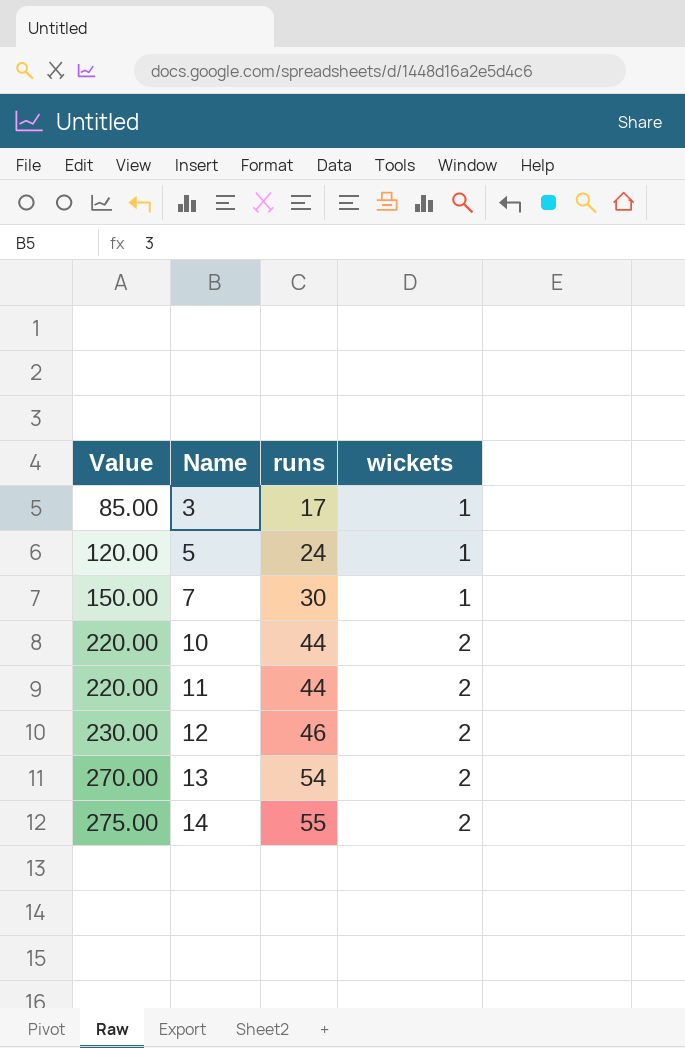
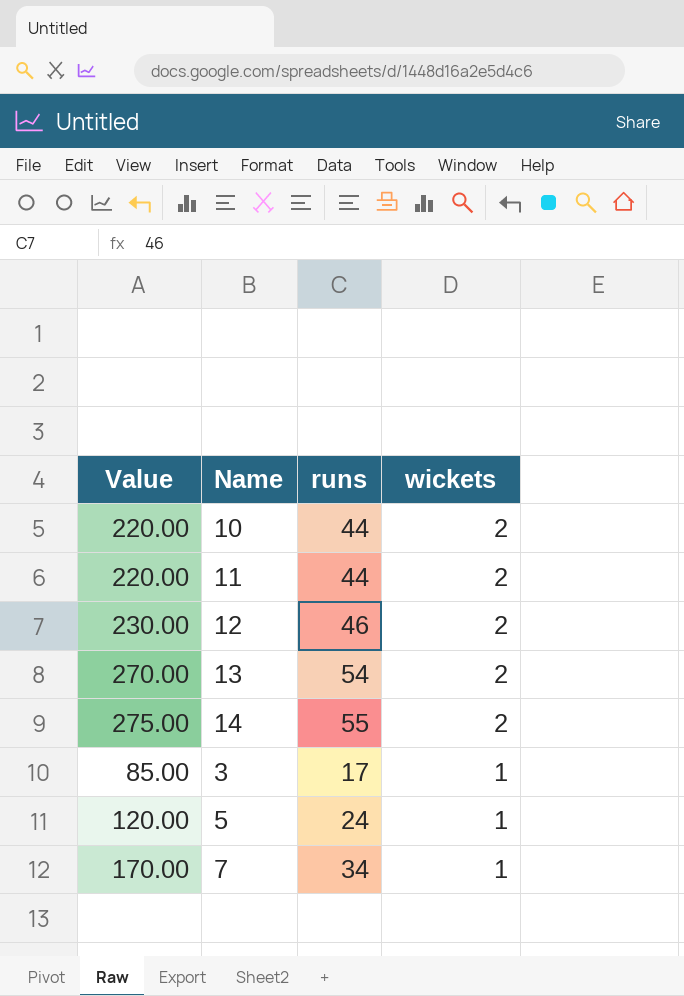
row order: Value ascending -> wickets descending
7 | Value: 150.00 -> 170.00
7 | runs: 30 -> 34

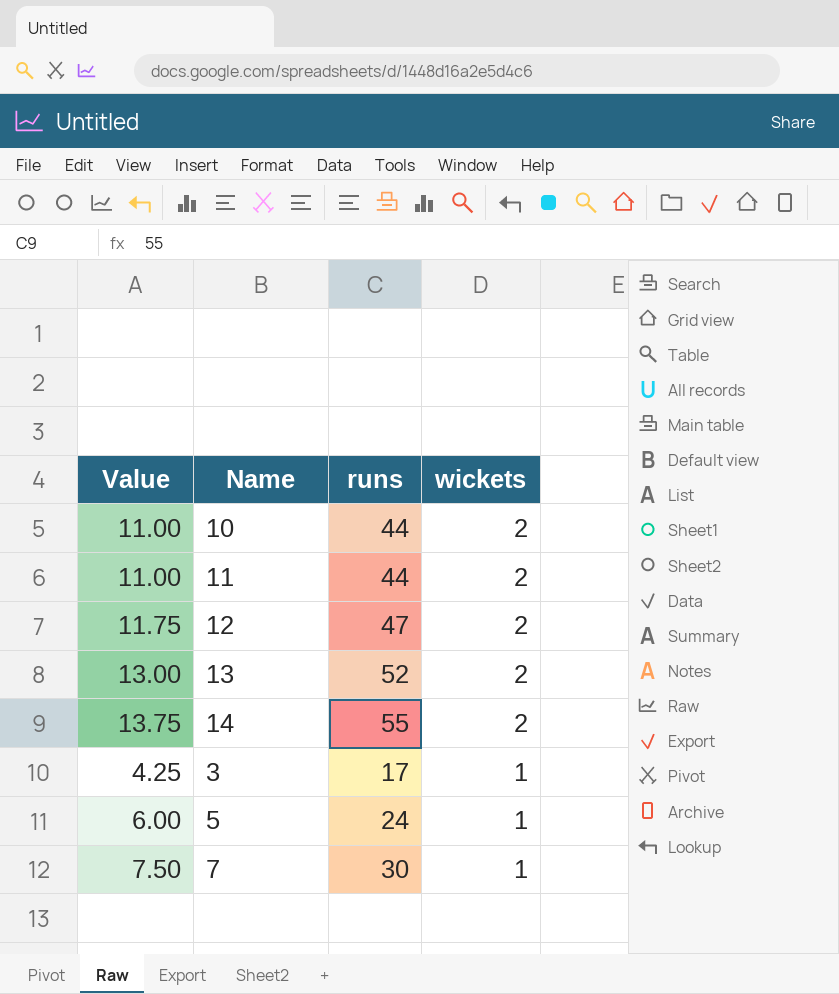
column Value | formula: [runs] * 5 -> [runs] * 0.25
12 | runs: 46 -> 47
13 | runs: 54 -> 52
7 | runs: 34 -> 30

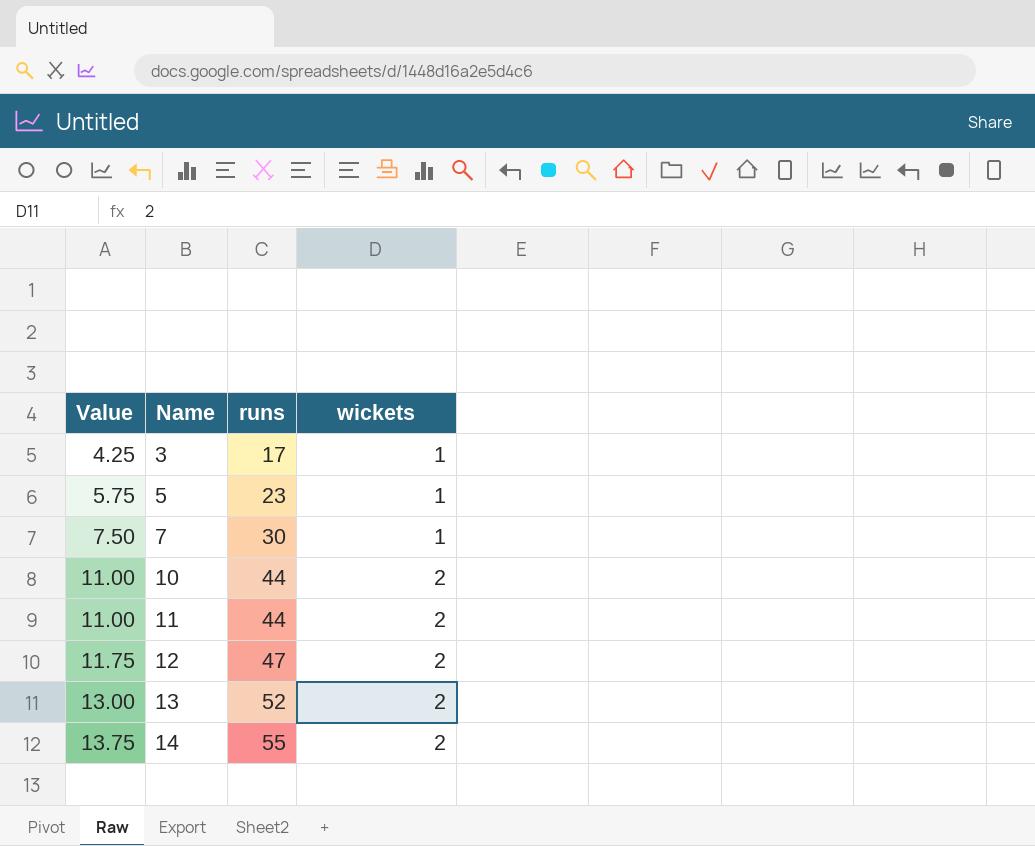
row order: wickets descending -> Value ascending
5 | Value: 6.00 -> 5.75
5 | runs: 24 -> 23

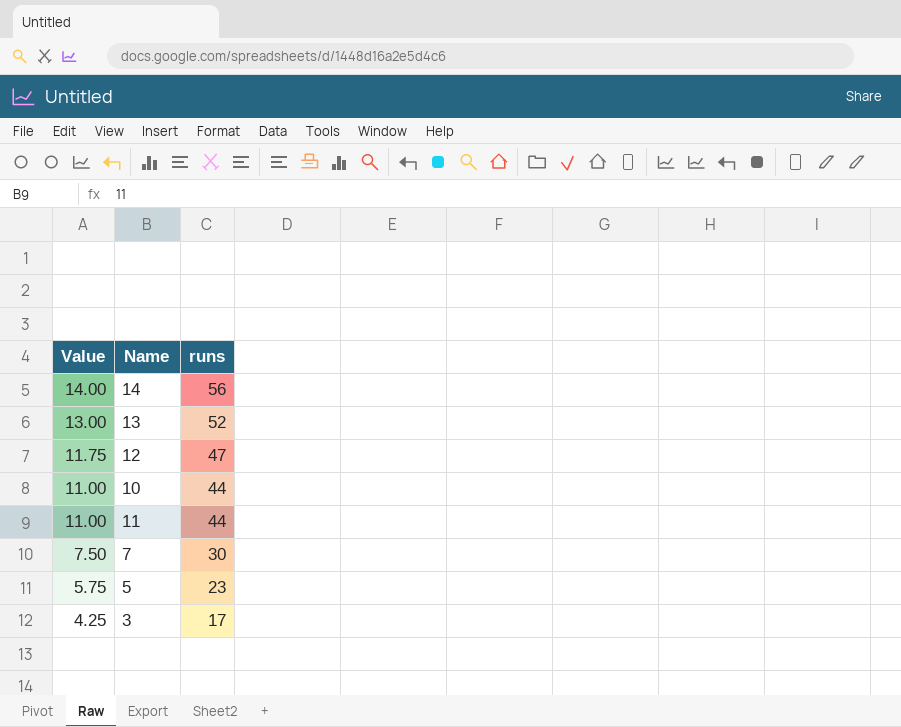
row order: Value ascending -> Value descending
column wickets | position: 4 -> none
14 | Value: 13.75 -> 14.00
14 | runs: 55 -> 56

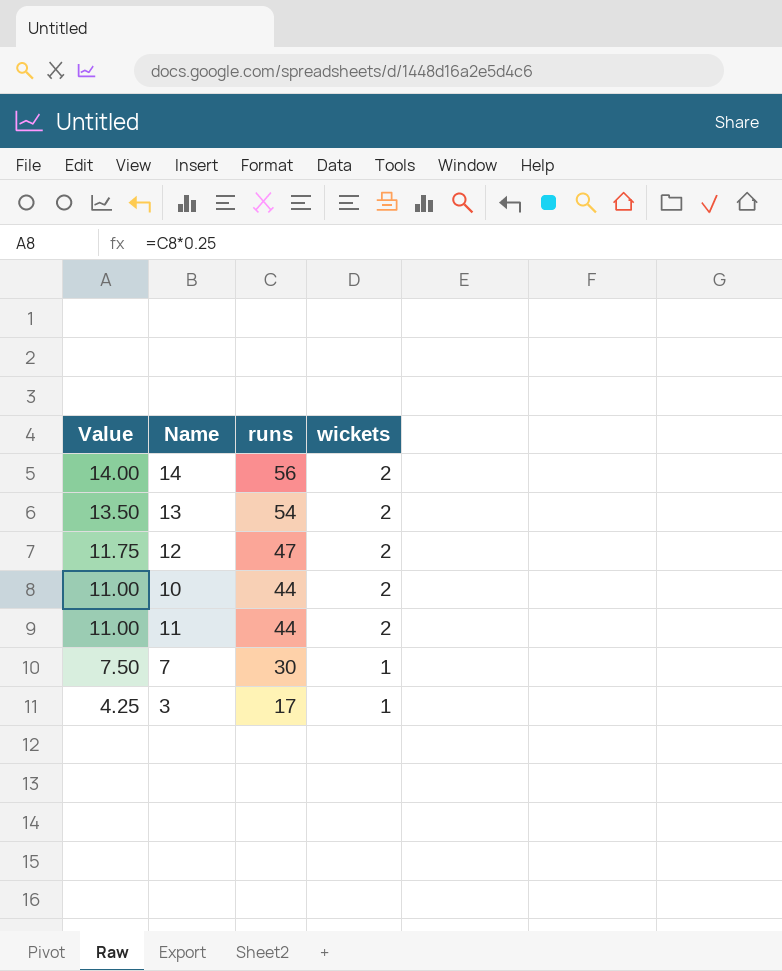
column wickets | position: none -> 4
row 5: 5.75 | 23 -> none
13 | Value: 13.00 -> 13.50
13 | runs: 52 -> 54

